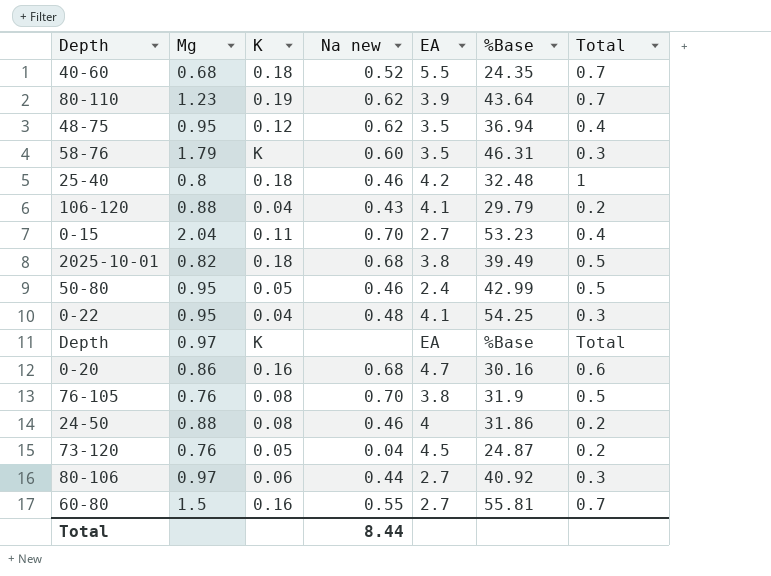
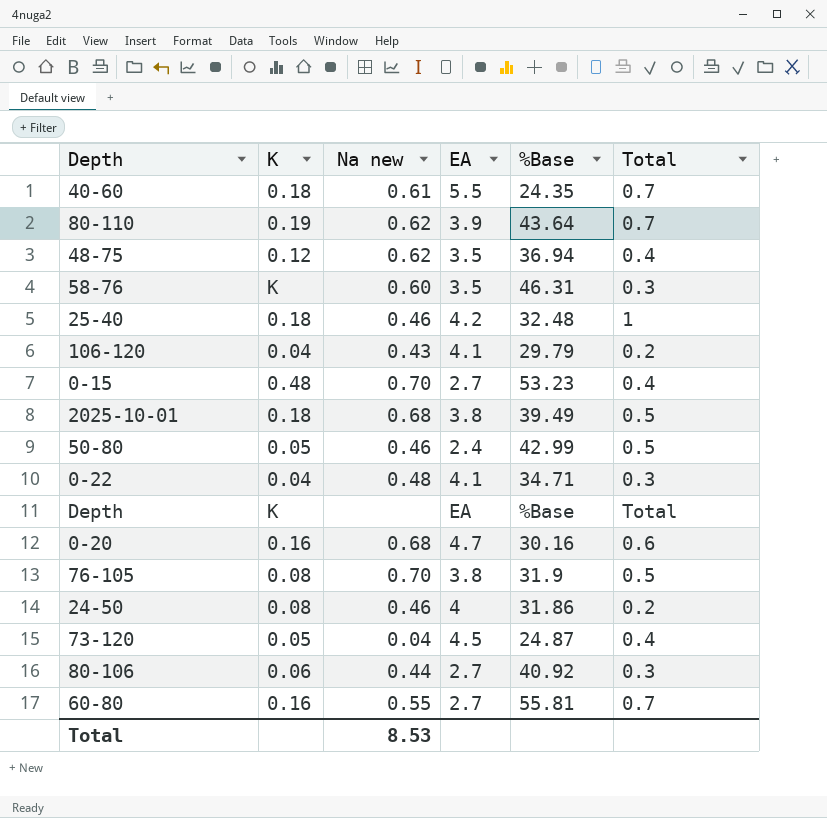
column Mg | position: 2 -> none
40-60 | Na new: 0.52 -> 0.61
0-15 | K: 0.11 -> 0.48
0-22 | %Base: 54.25 -> 34.71
73-120 | Total: 0.2 -> 0.4
Total | Na new: 8.44 -> 8.53

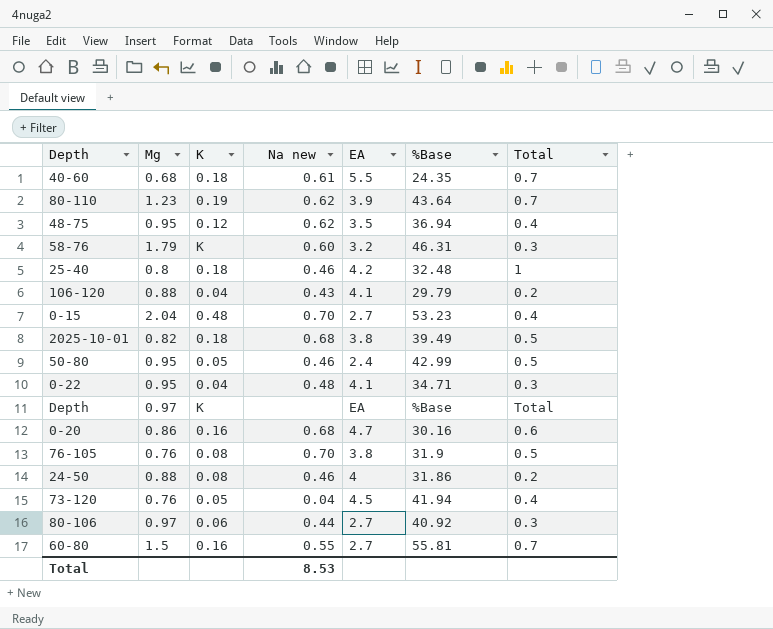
column Mg | position: none -> 2
58-76 | EA: 3.5 -> 3.2
73-120 | %Base: 24.87 -> 41.94

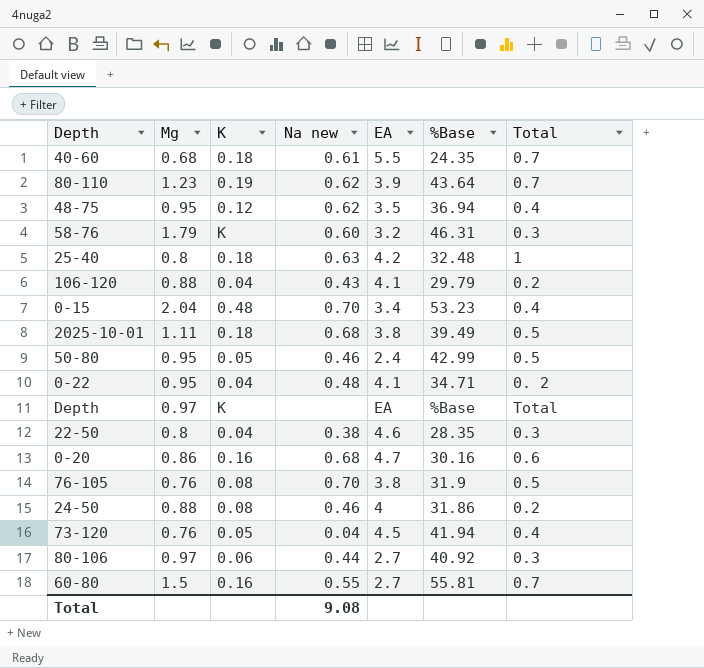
25-40 | Na new: 0.46 -> 0.63
0-15 | EA: 2.7 -> 3.4
2025-10-01 | Mg: 0.82 -> 1.11
0-22 | Total: 0.3 -> 0. 2
row 22-50: none -> 0.8 | 0.04 | 0.38 | 4.6 | 28.35 | 0.3
Total | Na new: 8.53 -> 9.08

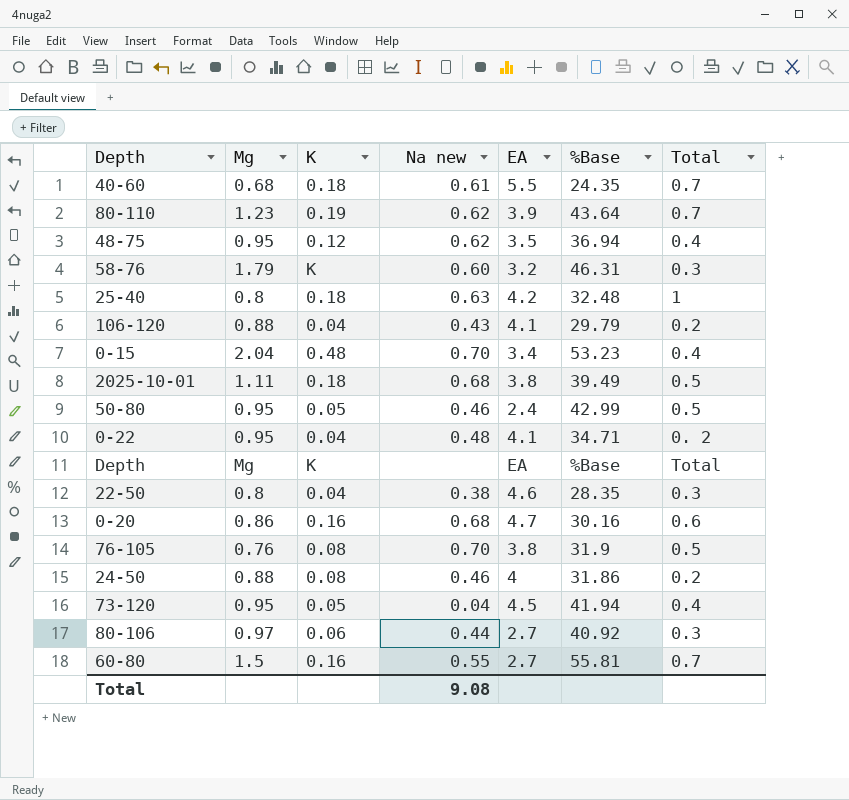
Depth | Mg: 0.97 -> Mg
73-120 | Mg: 0.76 -> 0.95

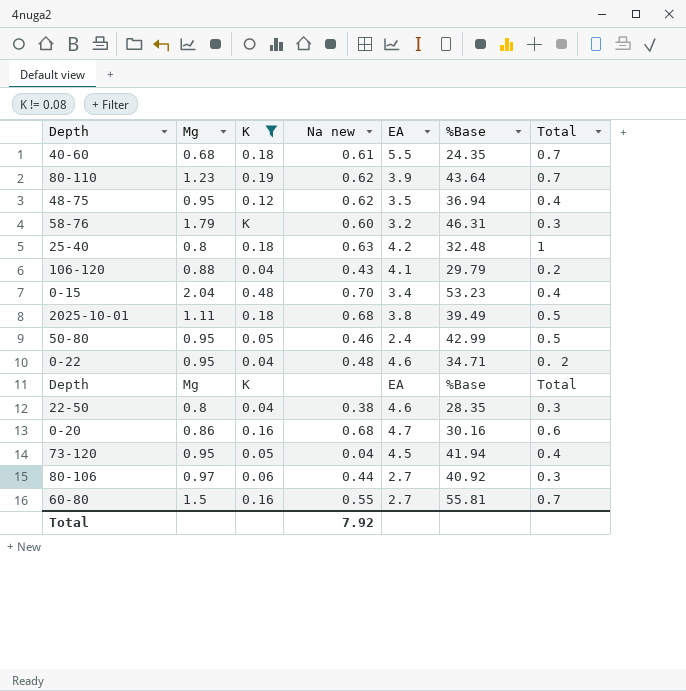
filter: none -> K != 0.08
0-22 | EA: 4.1 -> 4.6
Total | Na new: 9.08 -> 7.92

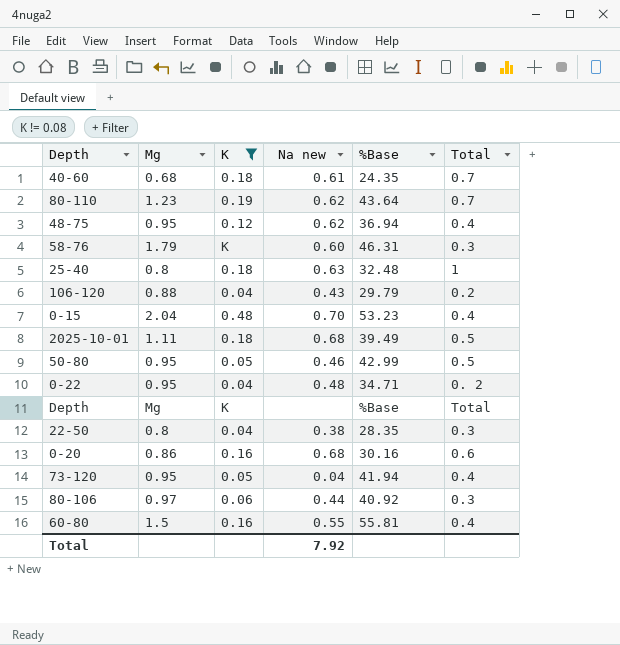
column EA | position: 5 -> none
60-80 | Total: 0.7 -> 0.4

